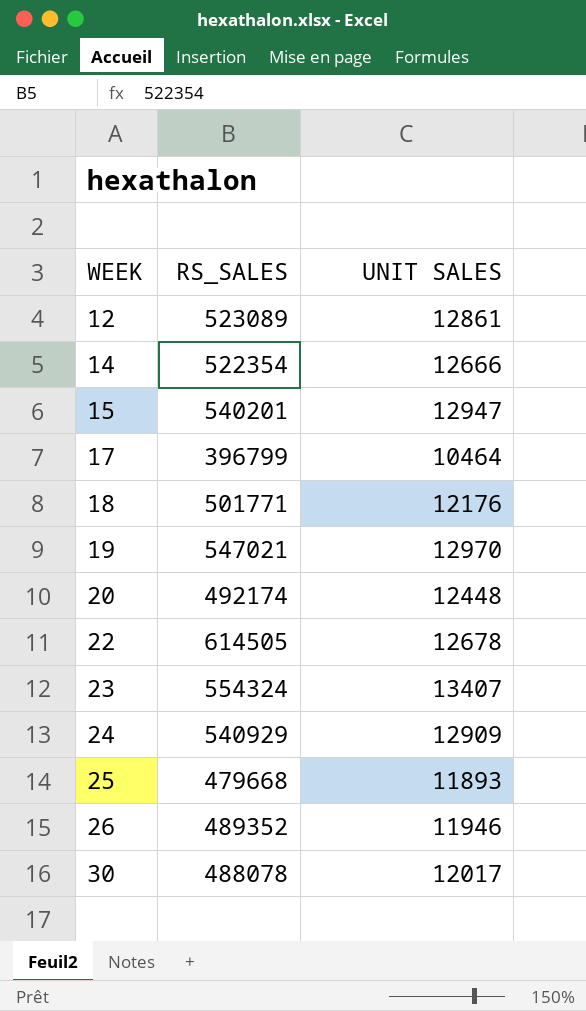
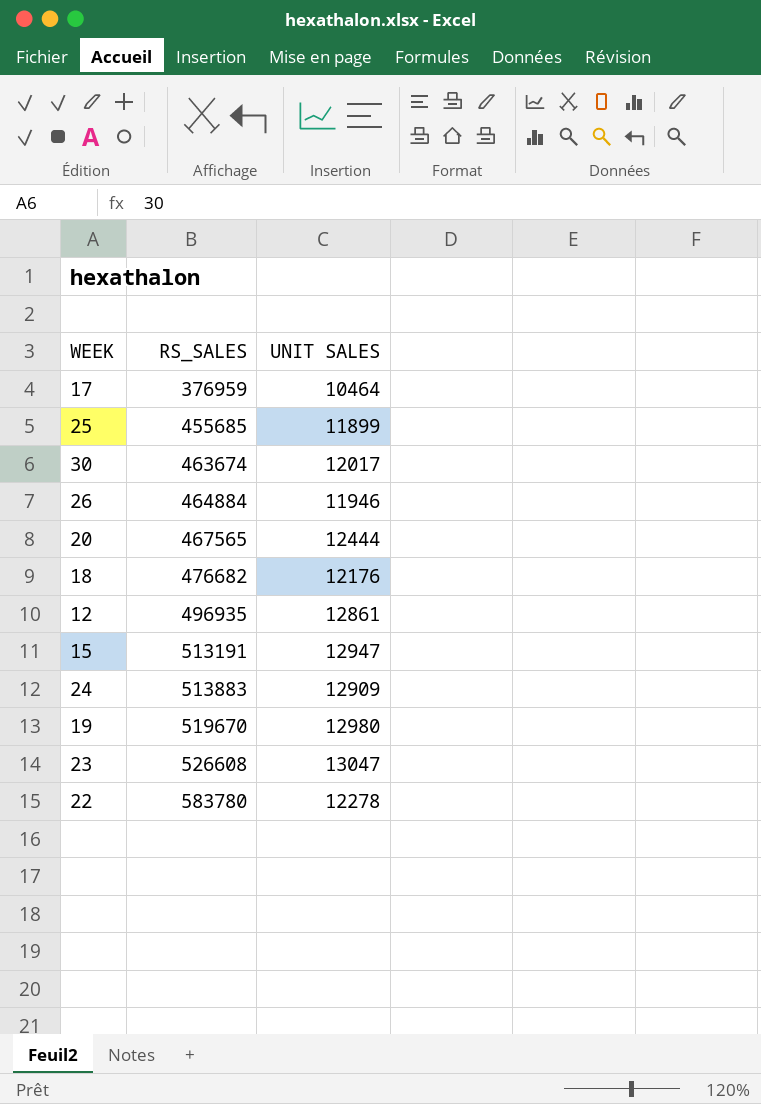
row order: WEEK ascending -> RS_SALES ascending
row 14: 522354 | 12666 -> none
17 | RS_SALES: 396799 -> 376959
25 | RS_SALES: 479668 -> 455685
25 | UNIT SALES: 11893 -> 11899
30 | RS_SALES: 488078 -> 463674
26 | RS_SALES: 489352 -> 464884
20 | RS_SALES: 492174 -> 467565
20 | UNIT SALES: 12448 -> 12444
18 | RS_SALES: 501771 -> 476682
12 | RS_SALES: 523089 -> 496935
15 | RS_SALES: 540201 -> 513191
24 | RS_SALES: 540929 -> 513883
19 | RS_SALES: 547021 -> 519670
19 | UNIT SALES: 12970 -> 12980
23 | RS_SALES: 554324 -> 526608
23 | UNIT SALES: 13407 -> 13047
22 | RS_SALES: 614505 -> 583780
22 | UNIT SALES: 12678 -> 12278

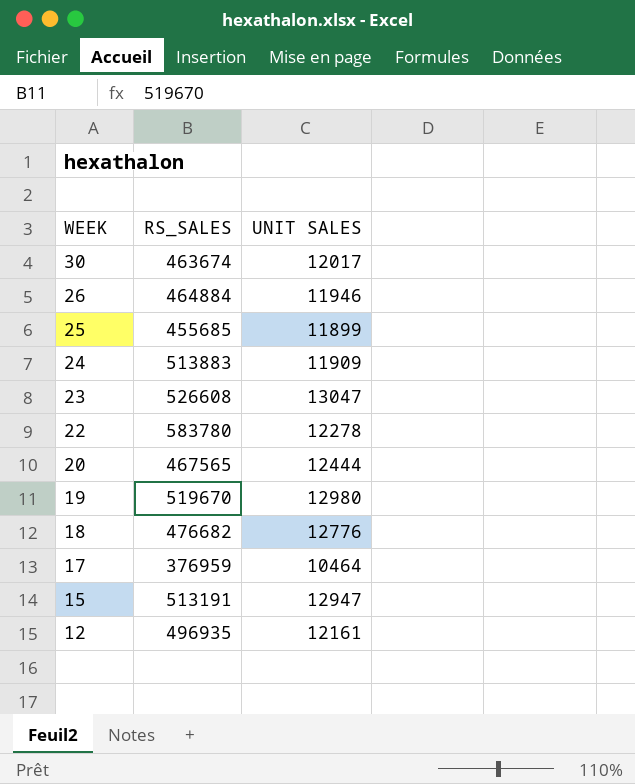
row order: RS_SALES ascending -> WEEK descending
24 | UNIT SALES: 12909 -> 11909
18 | UNIT SALES: 12176 -> 12776
12 | UNIT SALES: 12861 -> 12161

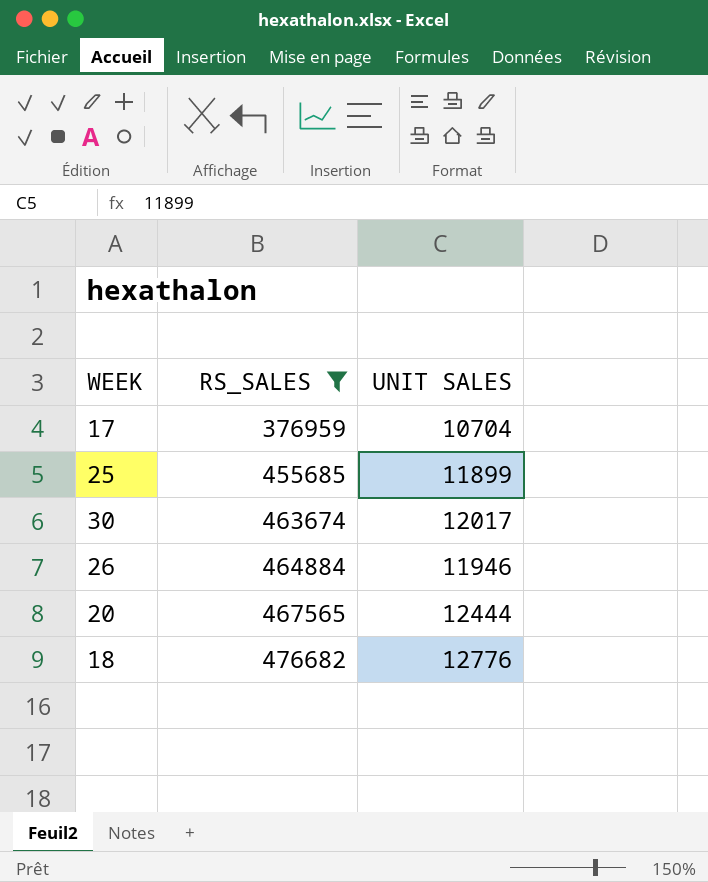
filter: none -> RS_SALES <= 476682
row order: WEEK descending -> RS_SALES ascending
17 | UNIT SALES: 10464 -> 10704

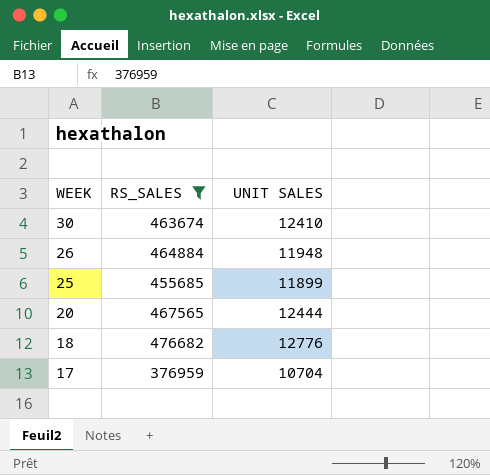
row order: RS_SALES ascending -> WEEK descending
30 | UNIT SALES: 12017 -> 12410
26 | UNIT SALES: 11946 -> 11948

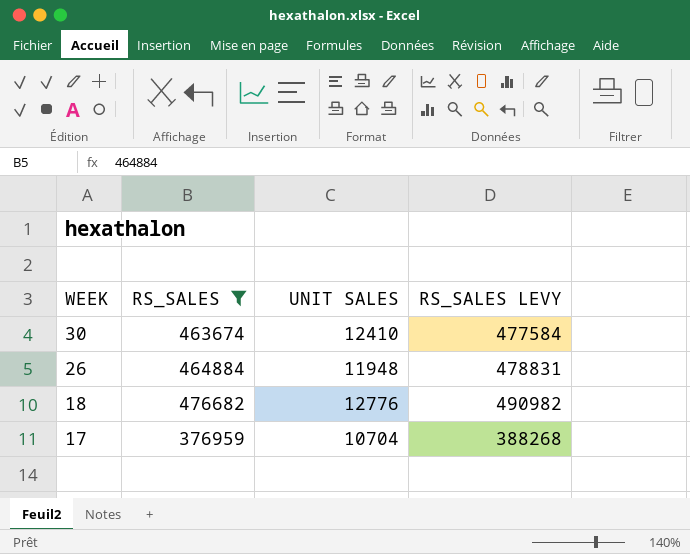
column RS_SALES LEVY | formula: none -> [RS_SALES] * 1.03
row 25: 455685 | 11899 -> none
row 20: 467565 | 12444 -> none

